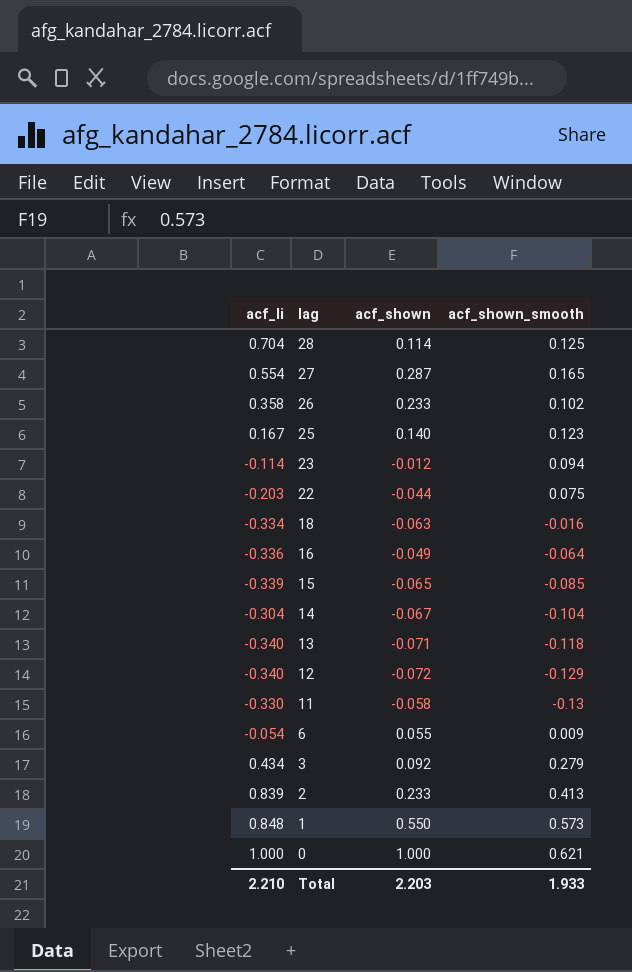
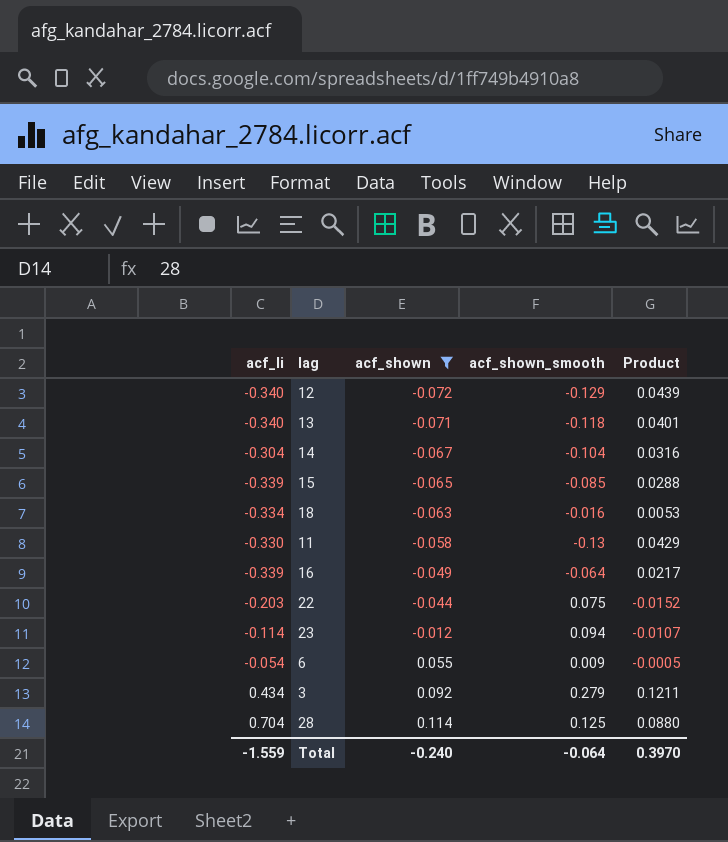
filter: none -> acf_shown <= 0.114
row order: lag descending -> acf_shown ascending
column Product | formula: none -> [acf_li] * [acf_shown_smooth]
16 | acf_li: -0.336 -> -0.339
Total | acf_li: 2.210 -> -1.559
Total | acf_shown: 2.203 -> -0.240
Total | acf_shown_smooth: 1.933 -> -0.064

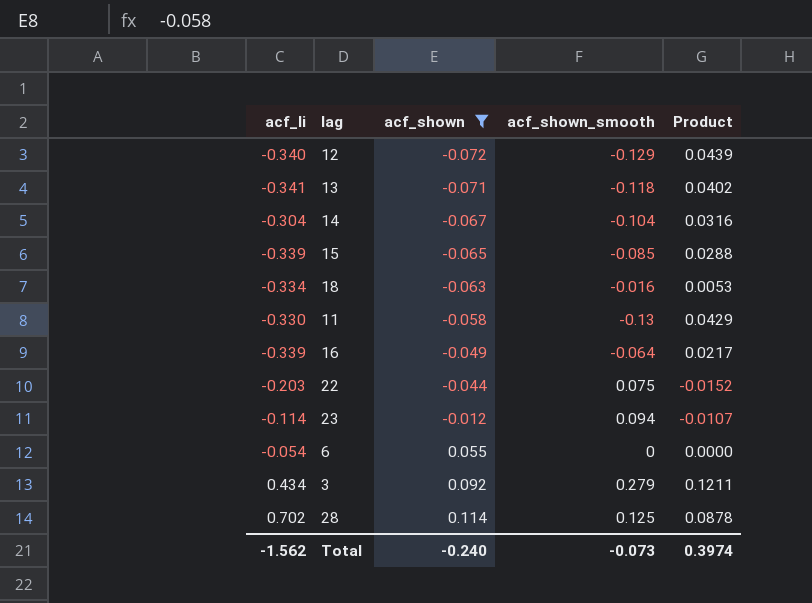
13 | acf_li: -0.340 -> -0.341
13 | Product: 0.0401 -> 0.0402
6 | acf_shown_smooth: 0.009 -> 0
6 | Product: -0.0005 -> 0.0000
28 | acf_li: 0.704 -> 0.702
28 | Product: 0.0880 -> 0.0878
Total | acf_li: -1.559 -> -1.562
Total | acf_shown_smooth: -0.064 -> -0.073
Total | Product: 0.3970 -> 0.3974

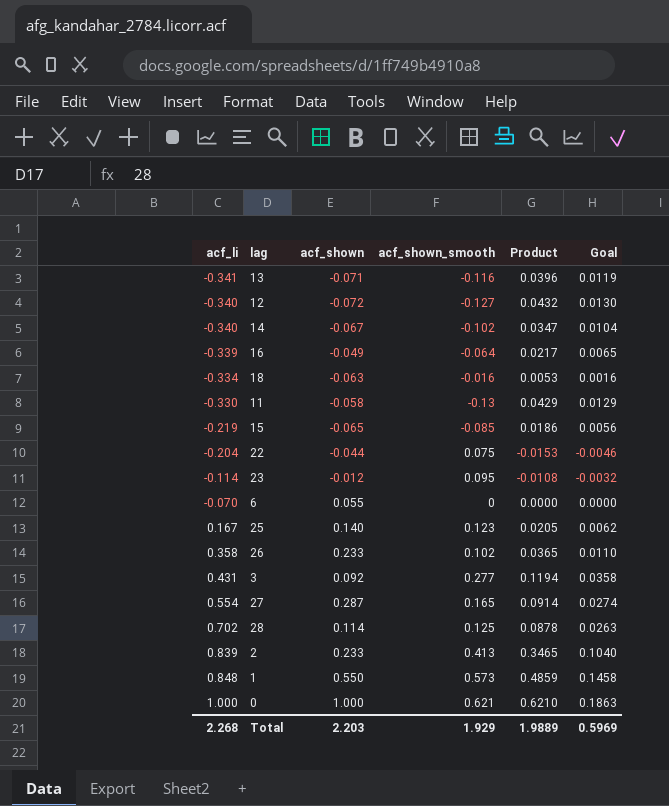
filter: acf_shown <= 0.114 -> none
row order: acf_shown ascending -> acf_li ascending
column Goal | formula: none -> [Product] * 0.3
13 | acf_shown_smooth: -0.118 -> -0.116
13 | Product: 0.0402 -> 0.0396
12 | acf_shown_smooth: -0.129 -> -0.127
12 | Product: 0.0439 -> 0.0432
14 | acf_li: -0.304 -> -0.340
14 | acf_shown_smooth: -0.104 -> -0.102
14 | Product: 0.0316 -> 0.0347
15 | acf_li: -0.339 -> -0.219
15 | Product: 0.0288 -> 0.0186
22 | acf_li: -0.203 -> -0.204
22 | Product: -0.0152 -> -0.0153
23 | acf_shown_smooth: 0.094 -> 0.095
23 | Product: -0.0107 -> -0.0108
6 | acf_li: -0.054 -> -0.070
3 | acf_li: 0.434 -> 0.431
3 | acf_shown_smooth: 0.279 -> 0.277
3 | Product: 0.1211 -> 0.1194
Total | acf_li: -1.562 -> 2.268
Total | acf_shown: -0.240 -> 2.203
Total | acf_shown_smooth: -0.073 -> 1.929
Total | Product: 0.3974 -> 1.9889

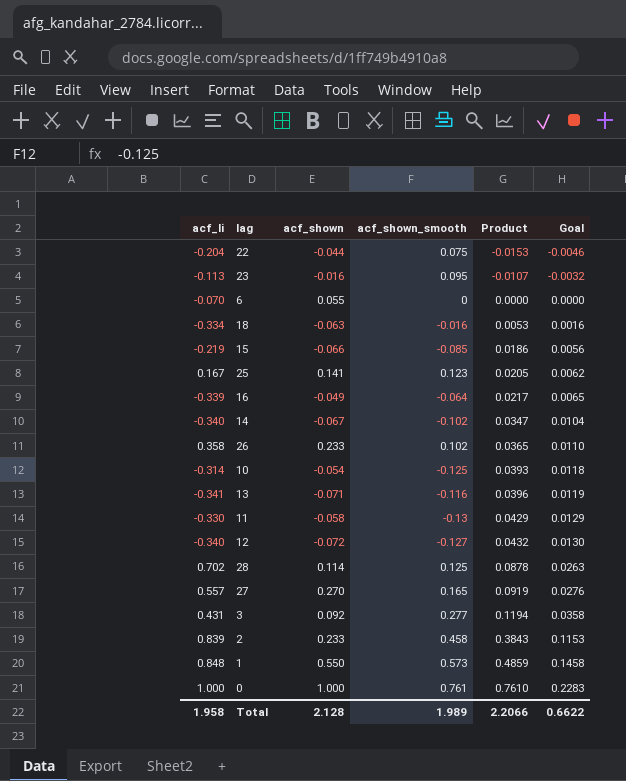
row order: acf_li ascending -> Product ascending
23 | acf_li: -0.114 -> -0.113
23 | acf_shown: -0.012 -> -0.016
23 | Product: -0.0108 -> -0.0107
15 | acf_shown: -0.065 -> -0.066
25 | acf_shown: 0.140 -> 0.141
row 10: none -> -0.314 | -0.054 | -0.125 | 0.0393 | 0.0118
27 | acf_li: 0.554 -> 0.557
27 | acf_shown: 0.287 -> 0.270
27 | Product: 0.0914 -> 0.0919
27 | Goal: 0.0274 -> 0.0276
2 | acf_shown_smooth: 0.413 -> 0.458
2 | Product: 0.3465 -> 0.3843
2 | Goal: 0.1040 -> 0.1153
0 | acf_shown_smooth: 0.621 -> 0.761
0 | Product: 0.6210 -> 0.7610
0 | Goal: 0.1863 -> 0.2283
Total | acf_li: 2.268 -> 1.958
Total | acf_shown: 2.203 -> 2.128
Total | acf_shown_smooth: 1.929 -> 1.989
Total | Product: 1.9889 -> 2.2066
Total | Goal: 0.5969 -> 0.6622

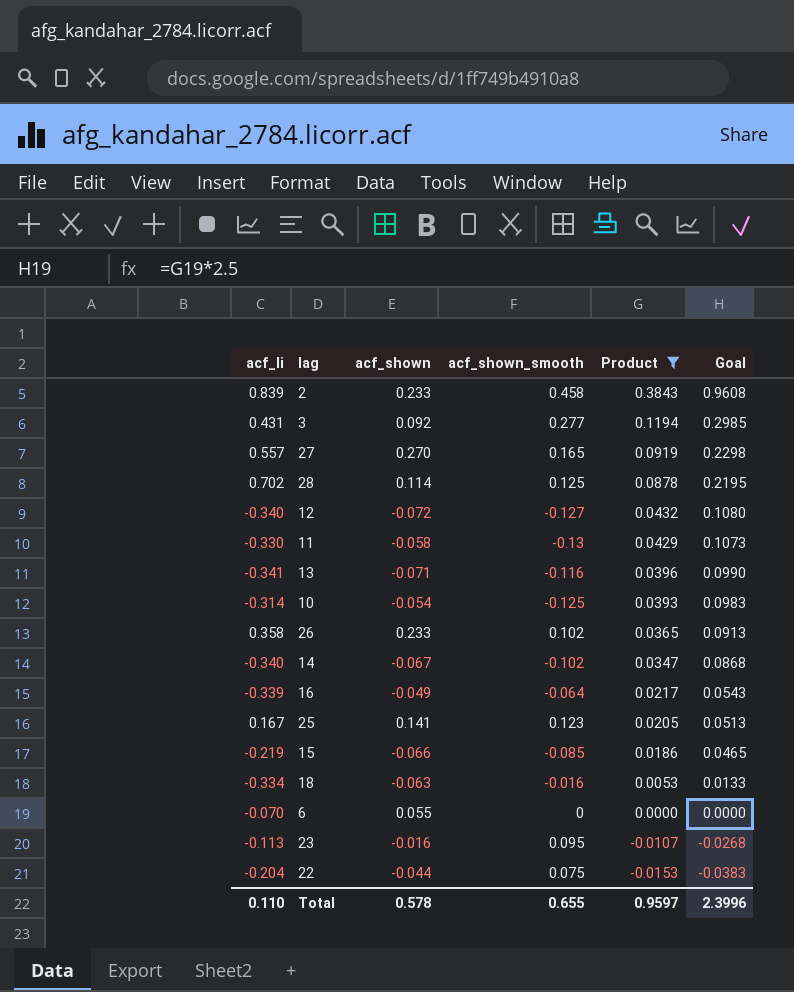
filter: none -> Product <= 0.3843
row order: Product ascending -> Product descending
column Goal | formula: [Product] * 0.3 -> [Product] * 2.5
Total | acf_li: 1.958 -> 0.110
Total | acf_shown: 2.128 -> 0.578
Total | acf_shown_smooth: 1.989 -> 0.655
Total | Product: 2.2066 -> 0.9597
Total | Goal: 0.6622 -> 2.3996

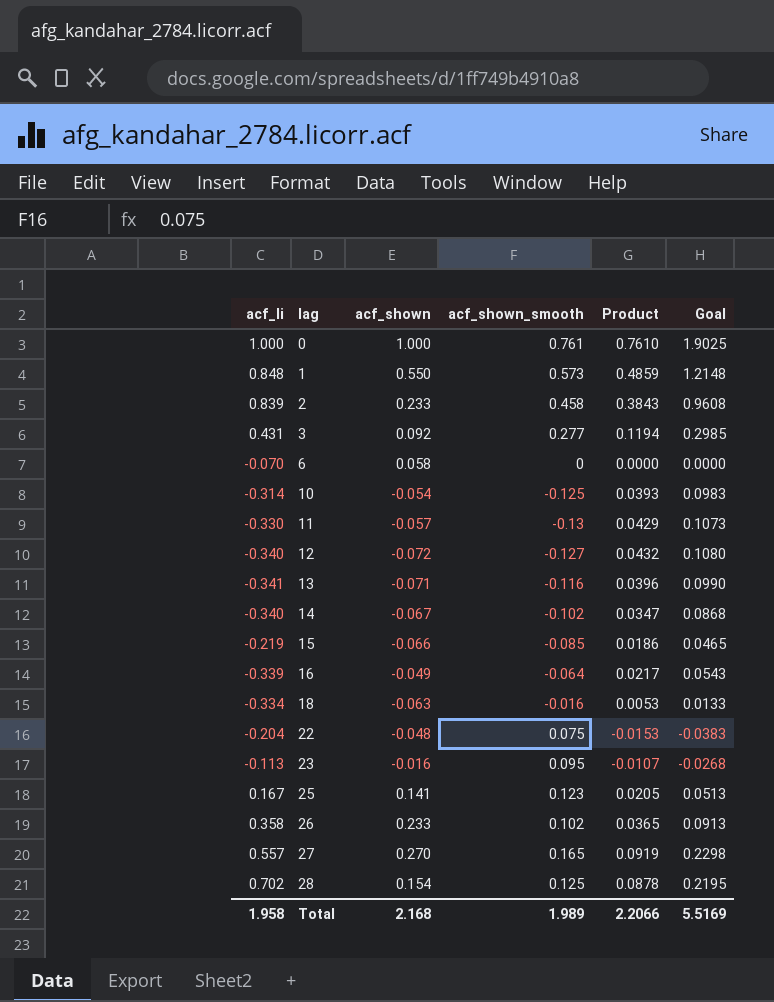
filter: Product <= 0.3843 -> none
row order: Product descending -> lag ascending
6 | acf_shown: 0.055 -> 0.058
11 | acf_shown: -0.058 -> -0.057
22 | acf_shown: -0.044 -> -0.048
28 | acf_shown: 0.114 -> 0.154
Total | acf_li: 0.110 -> 1.958
Total | acf_shown: 0.578 -> 2.168
Total | acf_shown_smooth: 0.655 -> 1.989
Total | Product: 0.9597 -> 2.2066
Total | Goal: 2.3996 -> 5.5169

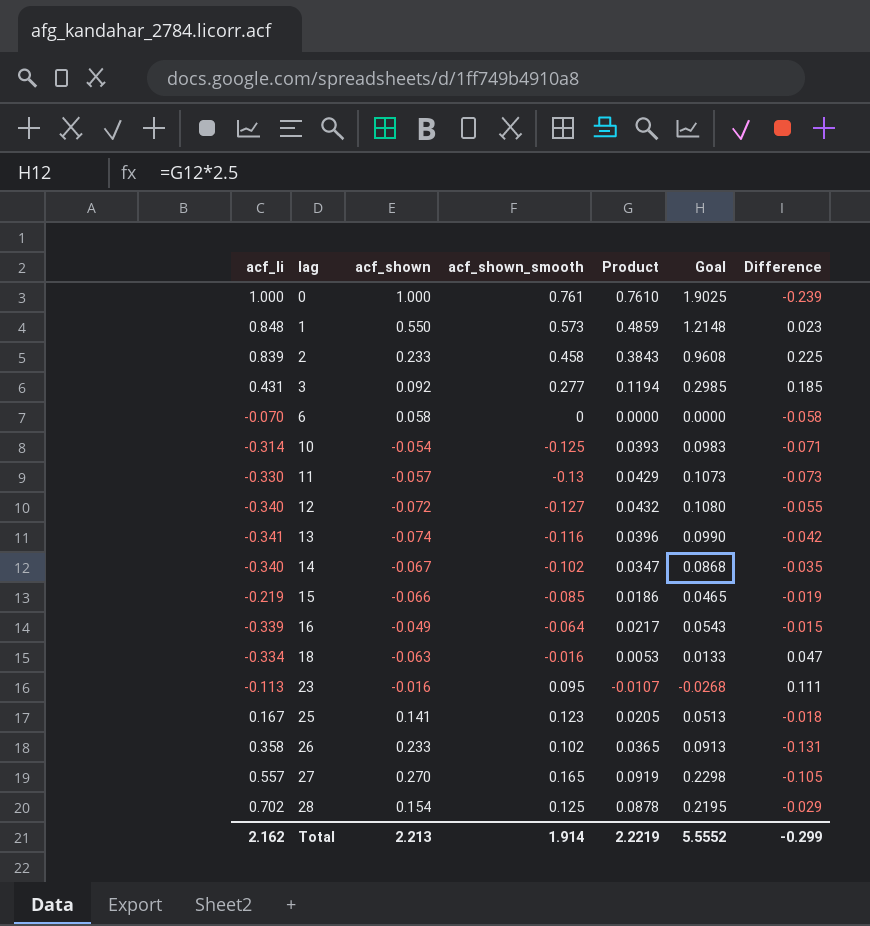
column Difference | formula: none -> [acf_shown_smooth] - [acf_shown]
row 22: -0.204 | -0.048 | 0.075 | -0.0153 | -0.0383 -> none
13 | acf_shown: -0.071 -> -0.074
Total | acf_li: 1.958 -> 2.162
Total | acf_shown: 2.168 -> 2.213
Total | acf_shown_smooth: 1.989 -> 1.914
Total | Product: 2.2066 -> 2.2219
Total | Goal: 5.5169 -> 5.5552

